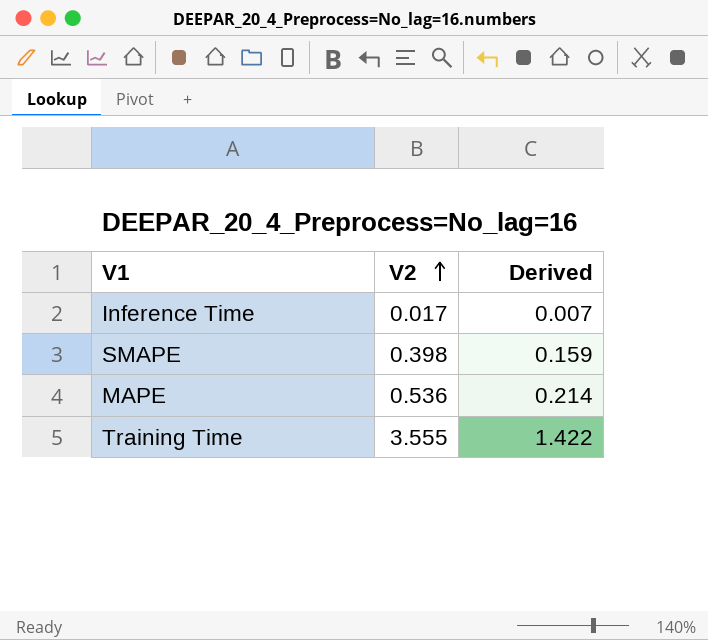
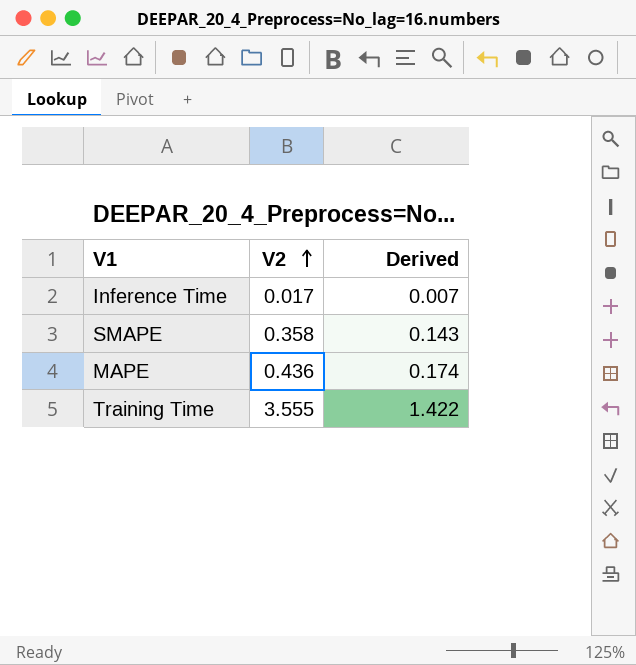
SMAPE | V2: 0.398 -> 0.358
SMAPE | Derived: 0.159 -> 0.143
MAPE | V2: 0.536 -> 0.436
MAPE | Derived: 0.214 -> 0.174

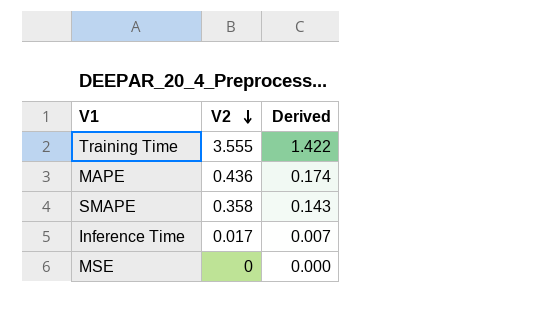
row order: V2 ascending -> V2 descending
row MSE: none -> 0 | 0.000

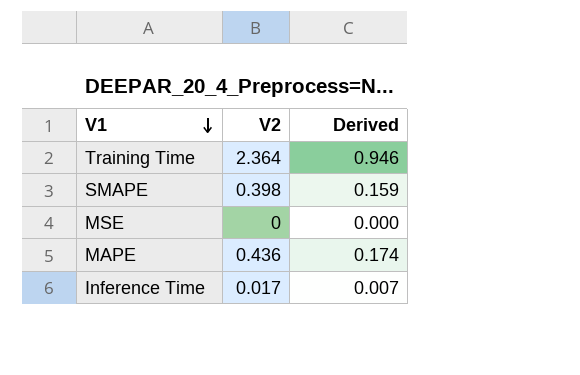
row order: V2 descending -> V1 descending
Training Time | V2: 3.555 -> 2.364
Training Time | Derived: 1.422 -> 0.946
SMAPE | V2: 0.358 -> 0.398
SMAPE | Derived: 0.143 -> 0.159

